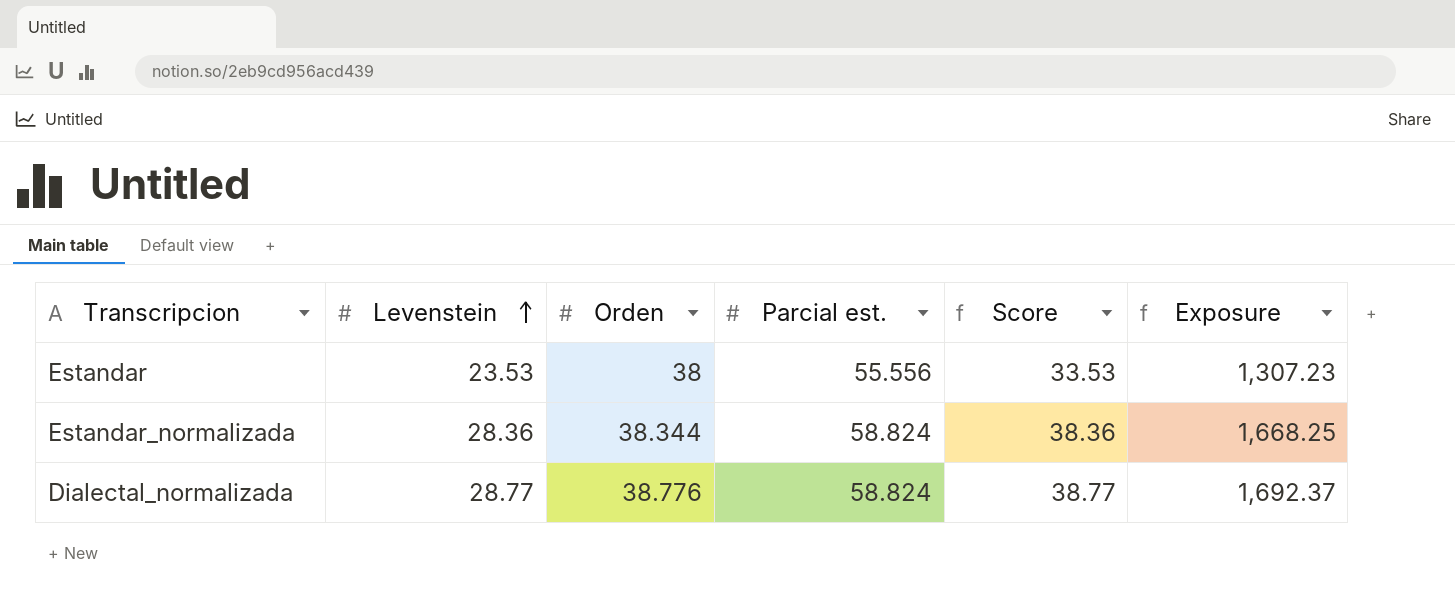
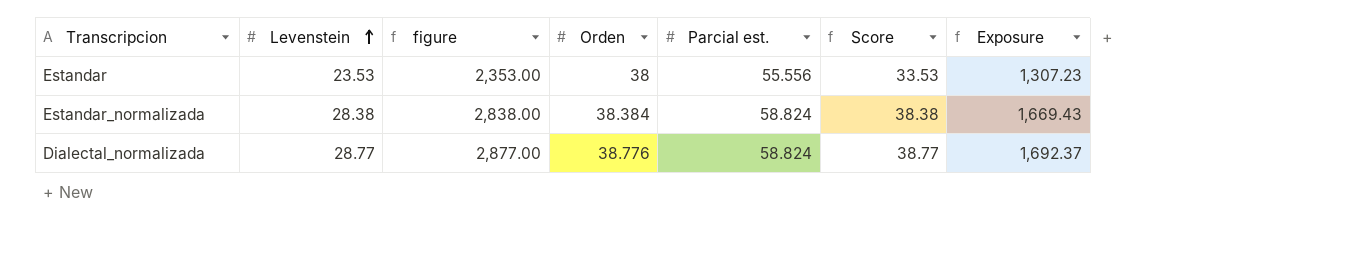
column figure | formula: none -> [Levenstein] * 100
Estandar_normalizada | Levenstein: 28.36 -> 28.38
Estandar_normalizada | Orden: 38.344 -> 38.384
Estandar_normalizada | Score: 38.36 -> 38.38
Estandar_normalizada | Exposure: 1,668.25 -> 1,669.43

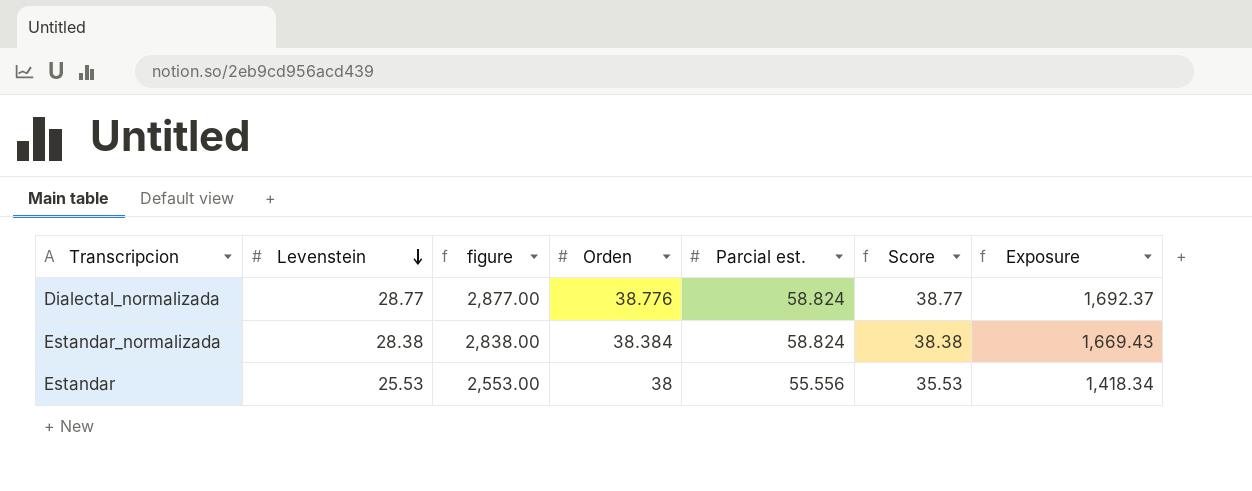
row order: Levenstein ascending -> Levenstein descending
Estandar | Levenstein: 23.53 -> 25.53
Estandar | figure: 2,353.00 -> 2,553.00
Estandar | Score: 33.53 -> 35.53
Estandar | Exposure: 1,307.23 -> 1,418.34

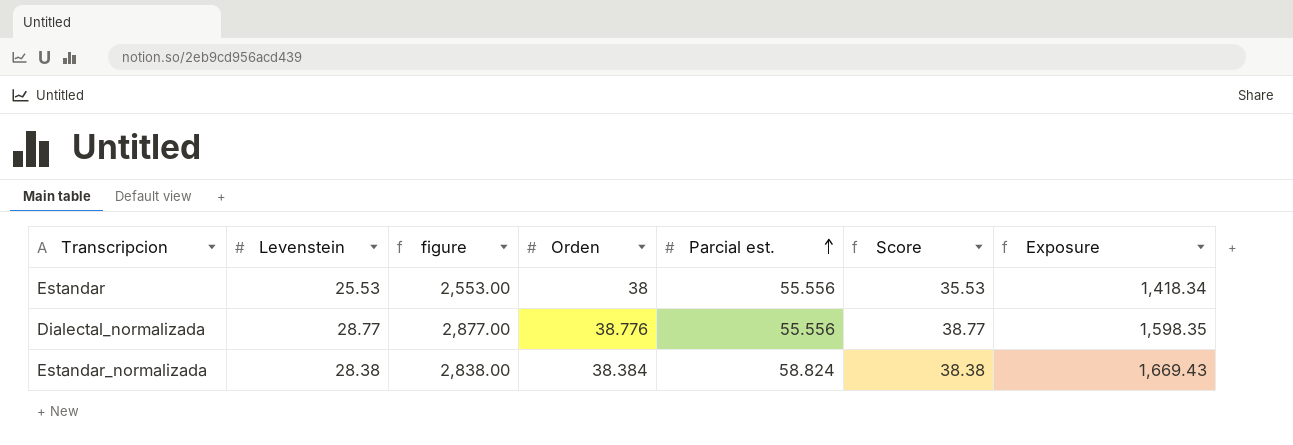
row order: Levenstein descending -> Parcial est. ascending
Dialectal_normalizada | Parcial est.: 58.824 -> 55.556
Dialectal_normalizada | Exposure: 1,692.37 -> 1,598.35

